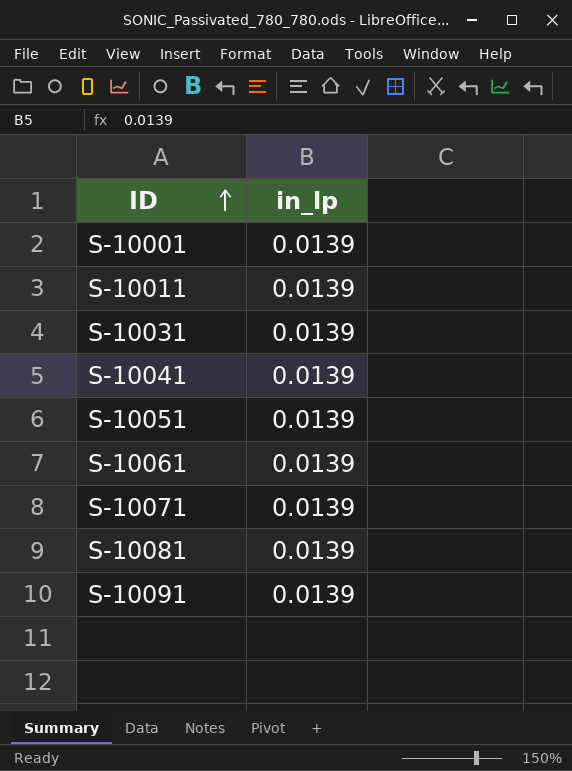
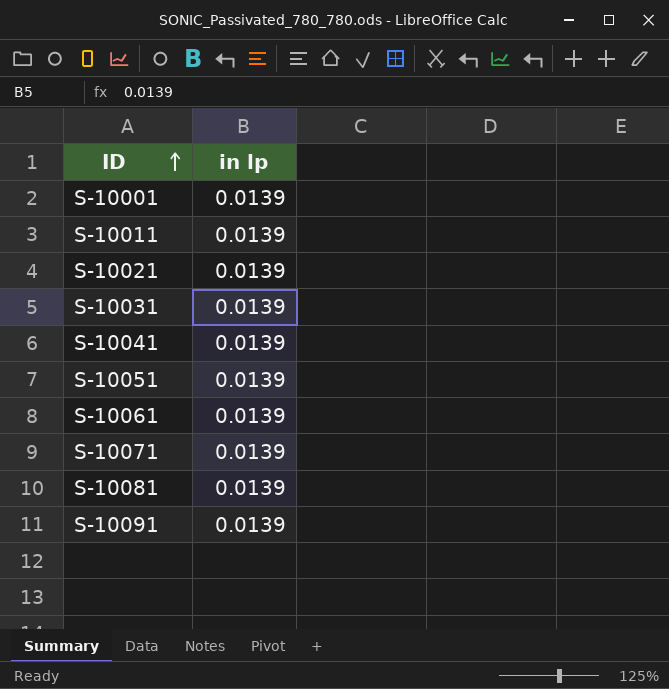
column name: in_lp -> in lp
row S-10021: none -> 0.0139

